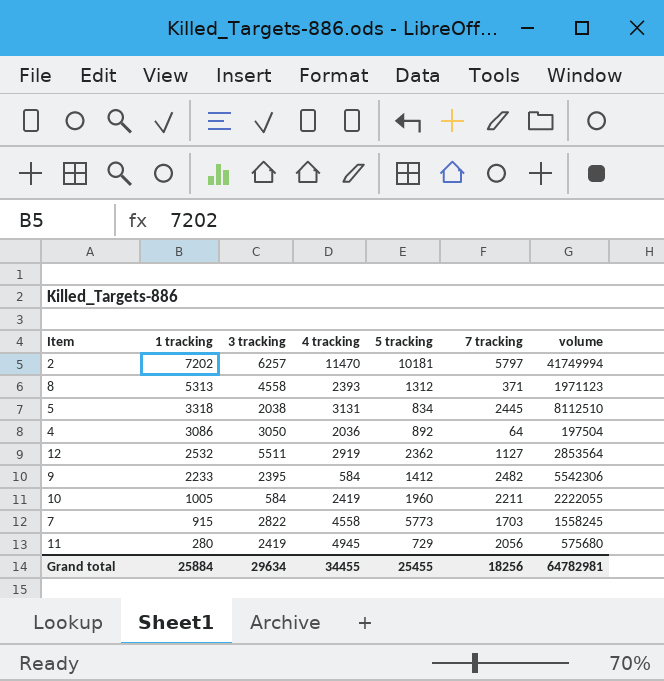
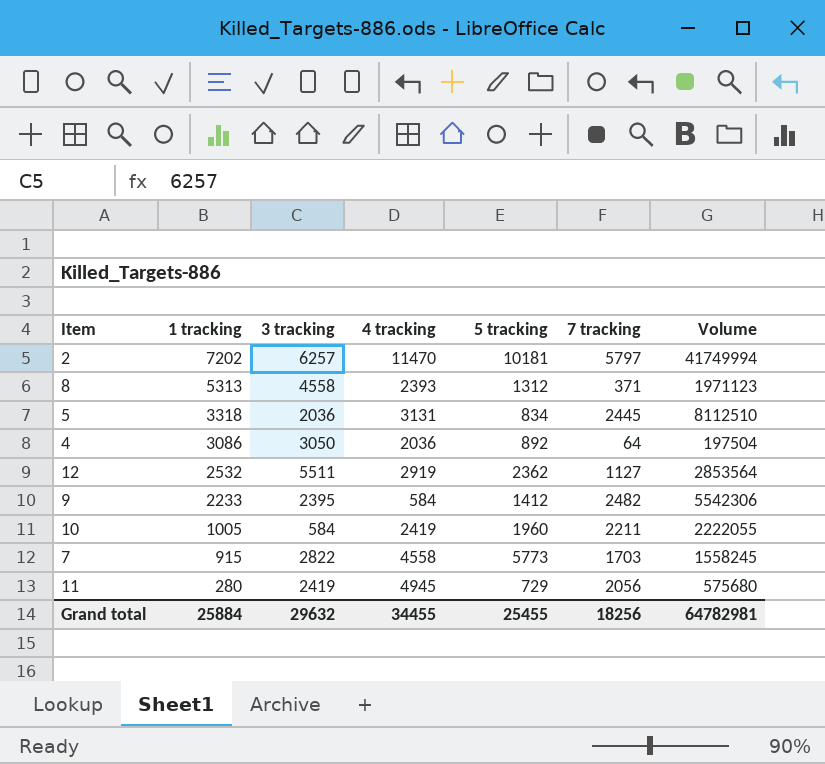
column name: volume -> Volume
5 | 3 tracking: 2038 -> 2036
Grand total | 3 tracking: 29634 -> 29632

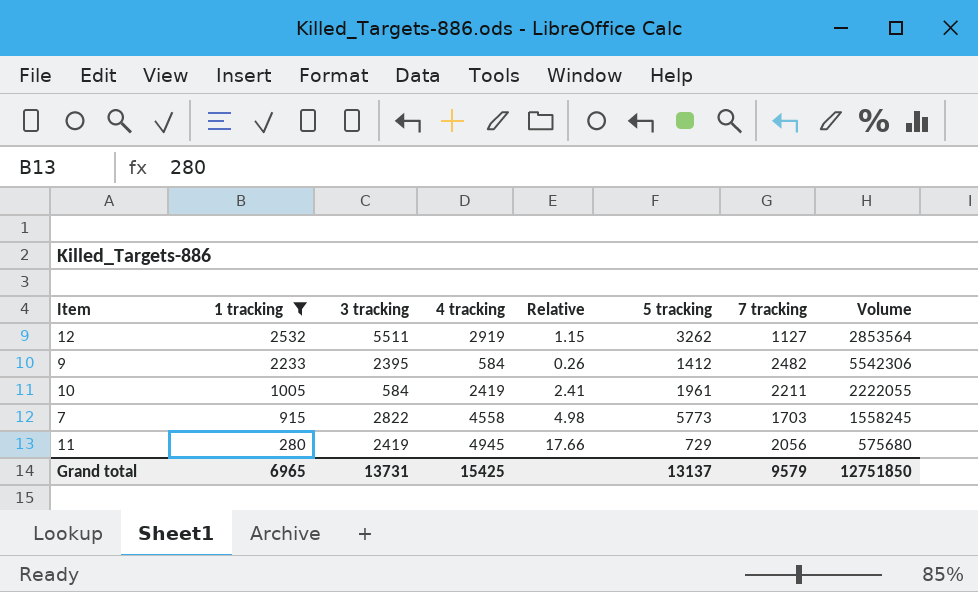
filter: none -> 1 tracking <= 2532
column Relative | formula: none -> [4 tracking] / [1 tracking]
12 | 5 tracking: 2362 -> 3262
10 | 5 tracking: 1960 -> 1961
Grand total | 1 tracking: 25884 -> 6965
Grand total | 3 tracking: 29632 -> 13731
Grand total | 4 tracking: 34455 -> 15425
Grand total | 5 tracking: 25455 -> 13137
Grand total | 7 tracking: 18256 -> 9579
Grand total | Volume: 64782981 -> 12751850

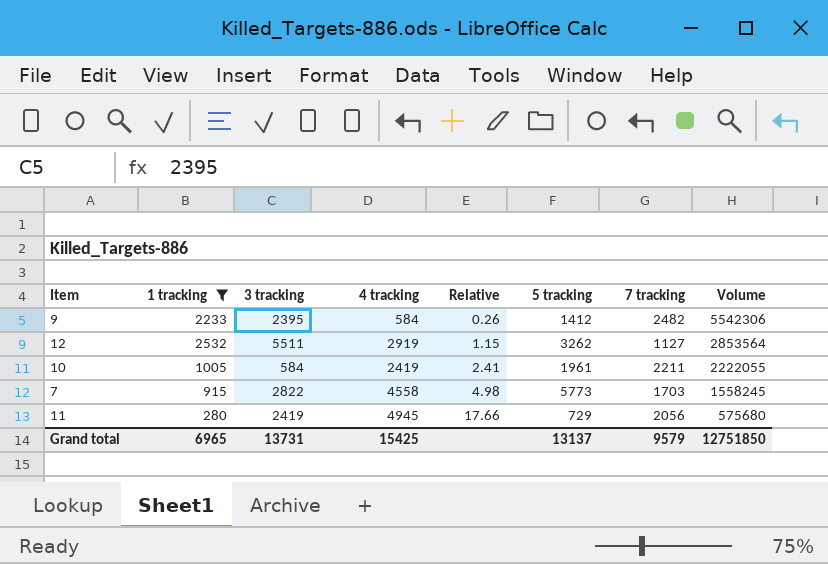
row order: 1 tracking descending -> Relative ascending

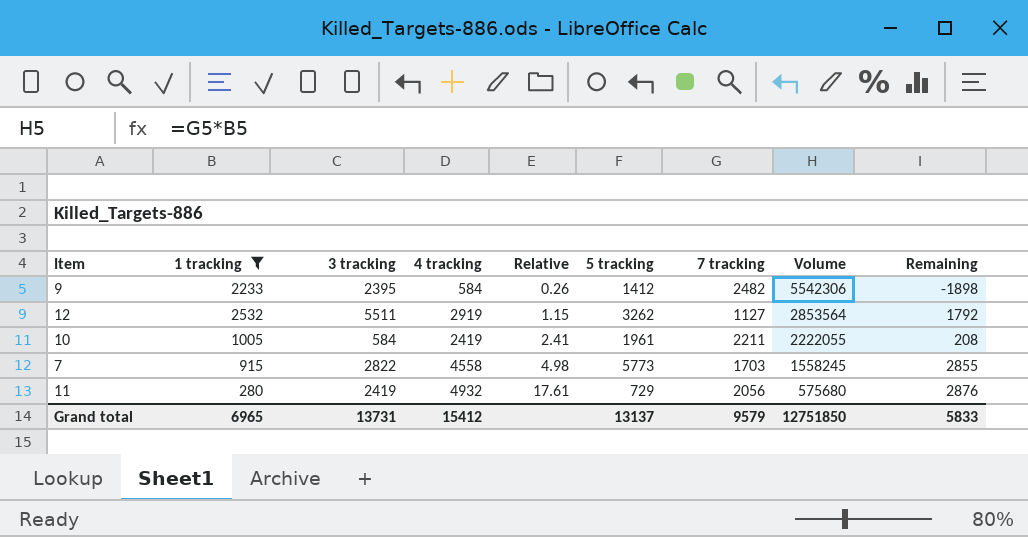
column Remaining | formula: none -> [4 tracking] - [7 tracking]
11 | 4 tracking: 4945 -> 4932
11 | Relative: 17.66 -> 17.61
Grand total | 4 tracking: 15425 -> 15412

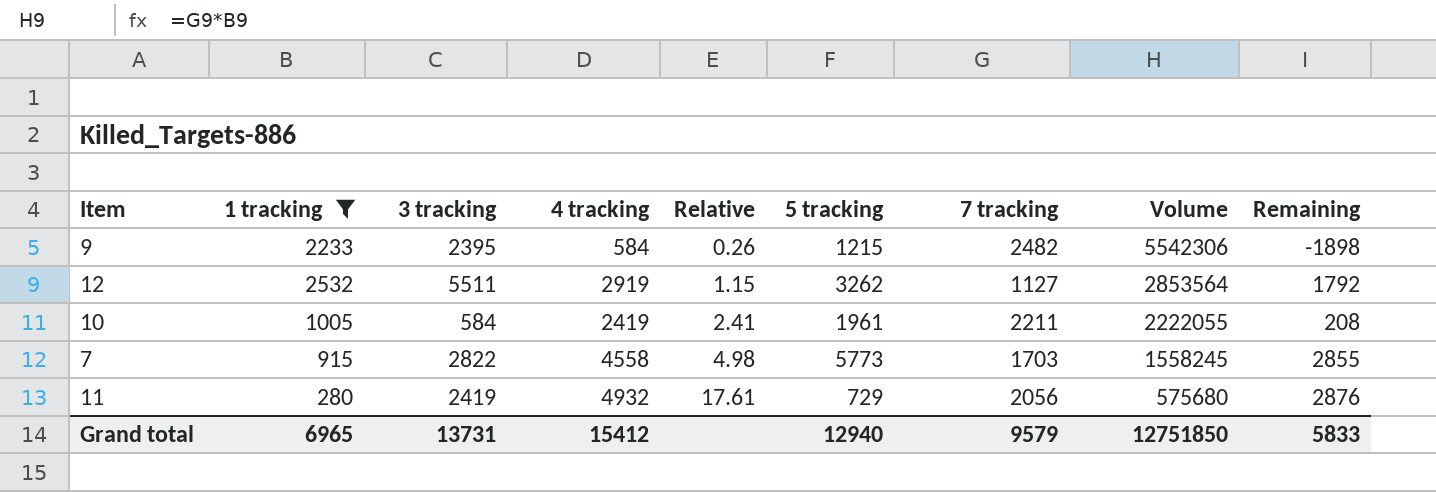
9 | 5 tracking: 1412 -> 1215
Grand total | 5 tracking: 13137 -> 12940

